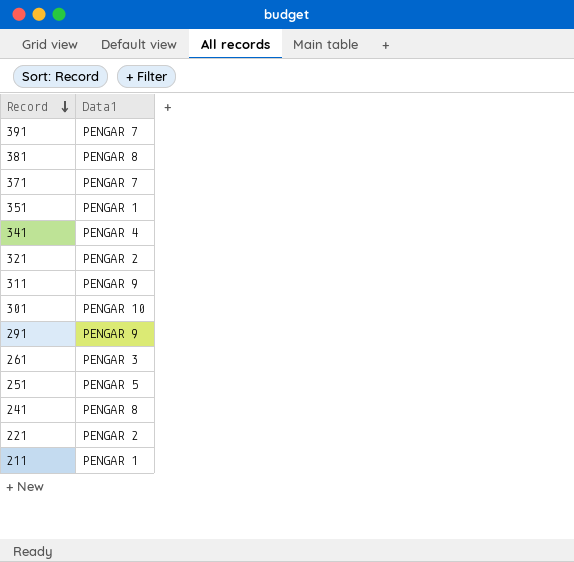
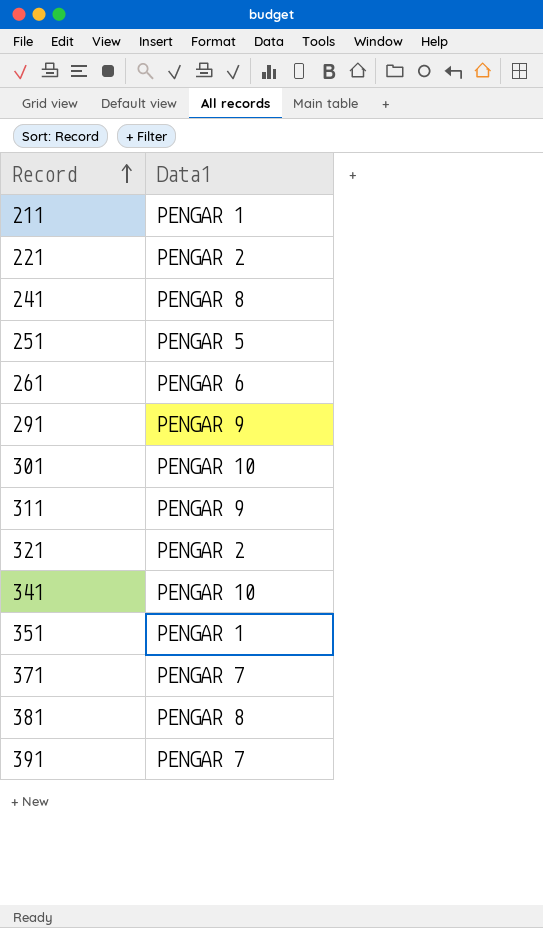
row order: Record descending -> Record ascending
261 | Data1: PENGAR 3 -> PENGAR 6
341 | Data1: PENGAR 4 -> PENGAR 10

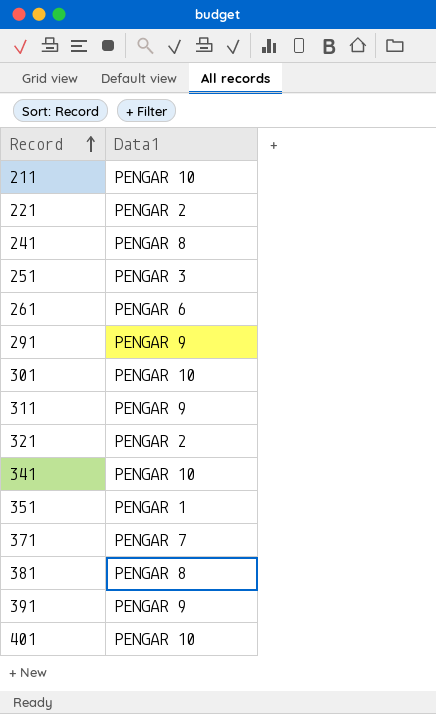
211 | Data1: PENGAR 1 -> PENGAR 10
251 | Data1: PENGAR 5 -> PENGAR 3
391 | Data1: PENGAR 7 -> PENGAR 9
row 401: none -> PENGAR 10

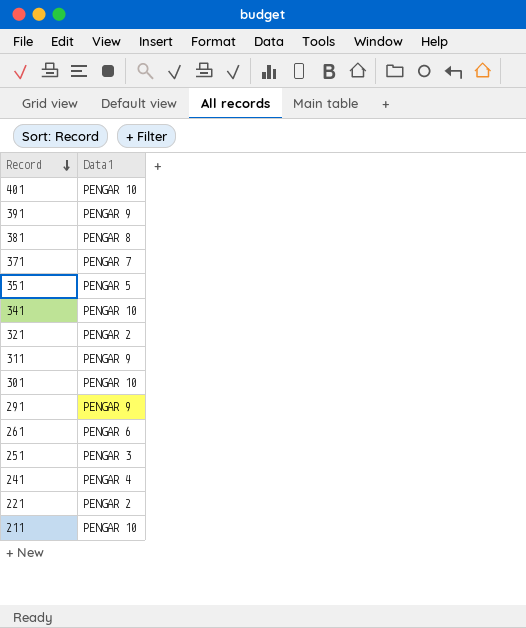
row order: Record ascending -> Record descending
351 | Data1: PENGAR 1 -> PENGAR 5
241 | Data1: PENGAR 8 -> PENGAR 4

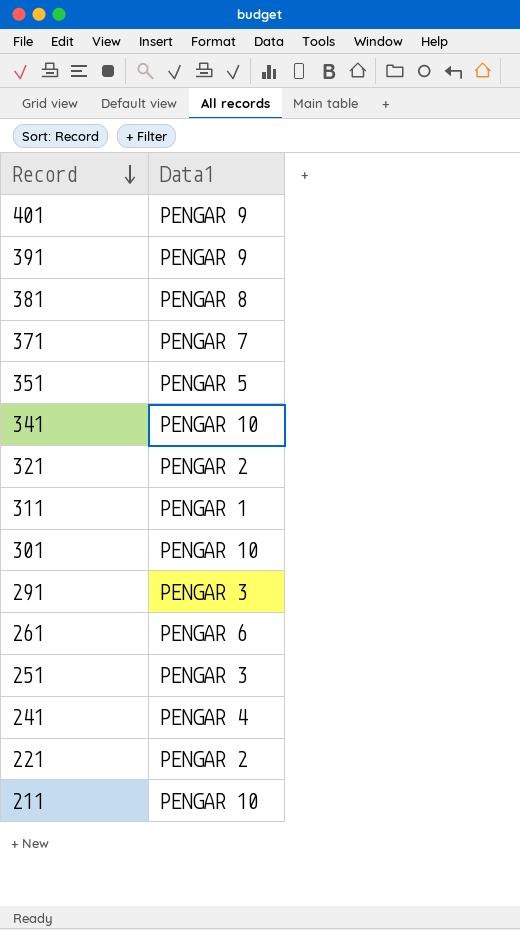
401 | Data1: PENGAR 10 -> PENGAR 9
311 | Data1: PENGAR 9 -> PENGAR 1
291 | Data1: PENGAR 9 -> PENGAR 3

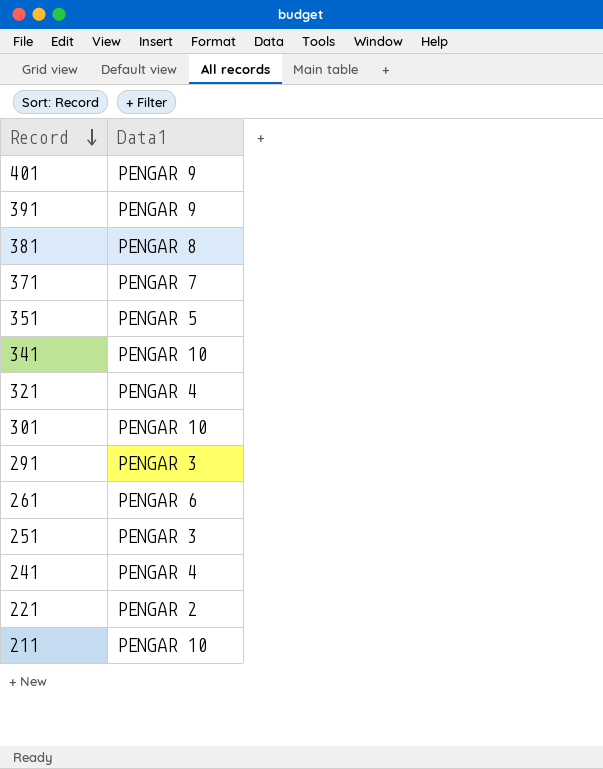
row 311: PENGAR 1 -> none
321 | Data1: PENGAR 2 -> PENGAR 4

